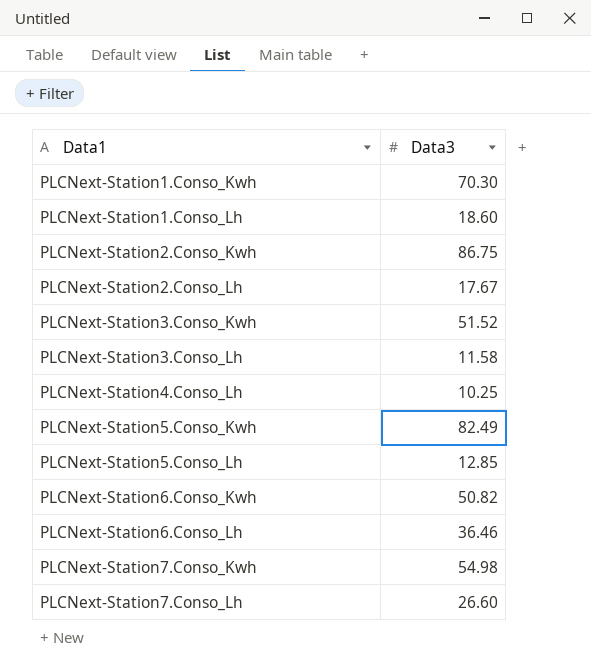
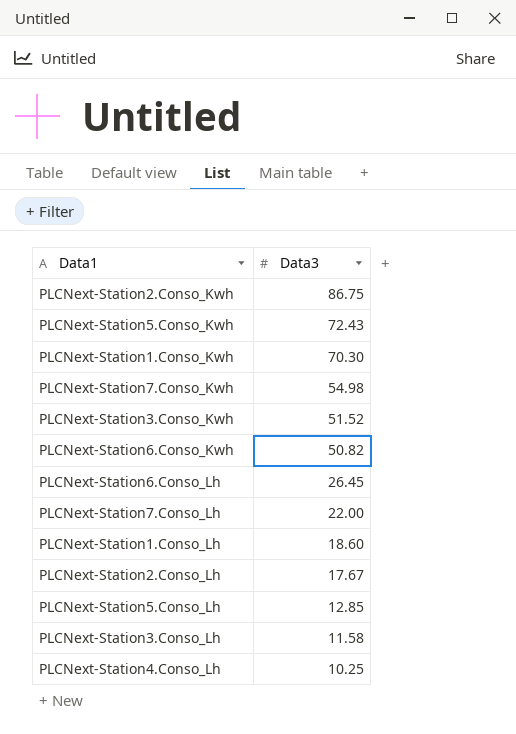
row order: Data1 ascending -> Data3 descending
PLCNext-Station5.Conso_Kwh | Data3: 82.49 -> 72.43
PLCNext-Station6.Conso_Lh | Data3: 36.46 -> 26.45
PLCNext-Station7.Conso_Lh | Data3: 26.60 -> 22.00

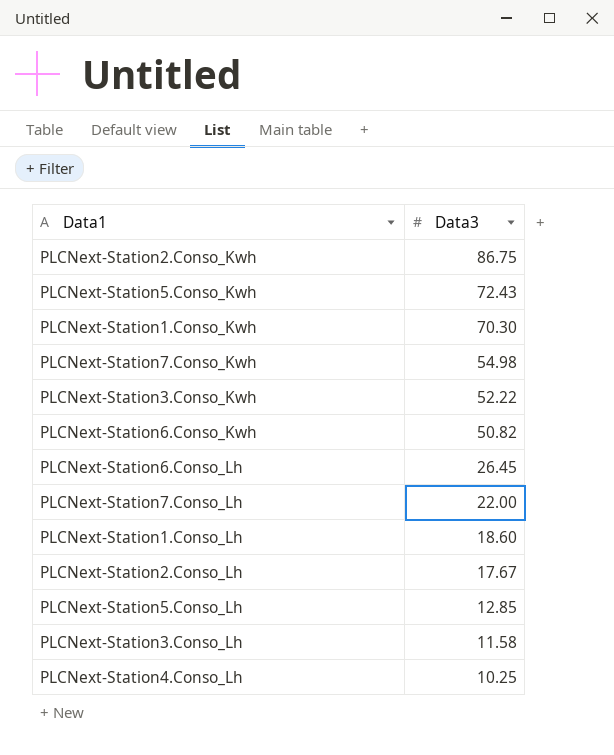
PLCNext-Station3.Conso_Kwh | Data3: 51.52 -> 52.22

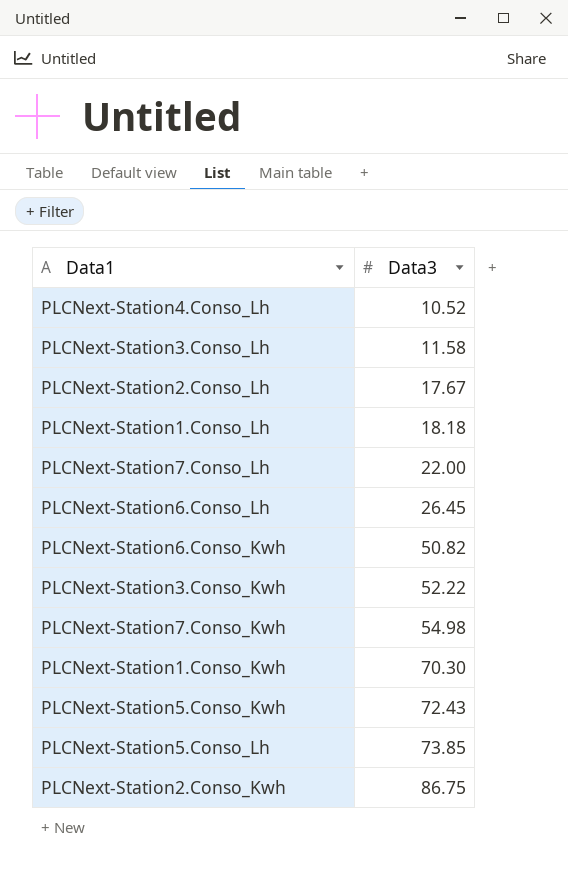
row order: Data3 descending -> Data3 ascending
PLCNext-Station4.Conso_Lh | Data3: 10.25 -> 10.52
PLCNext-Station1.Conso_Lh | Data3: 18.60 -> 18.18
PLCNext-Station5.Conso_Lh | Data3: 12.85 -> 73.85

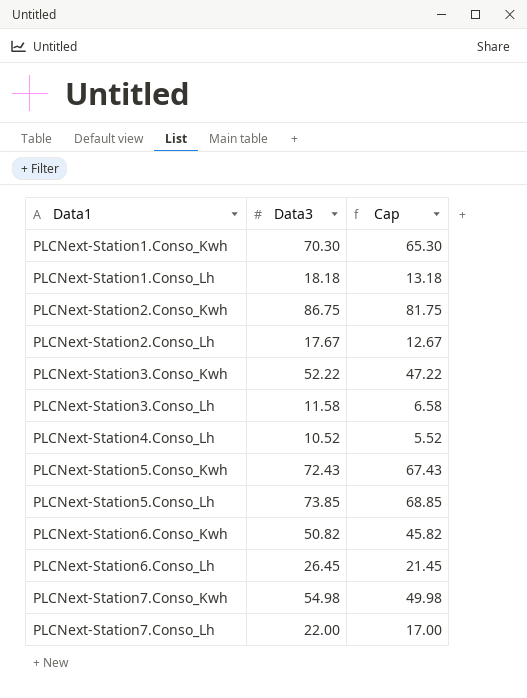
row order: Data3 ascending -> Data1 ascending
column Cap | formula: none -> [Data3] - 5

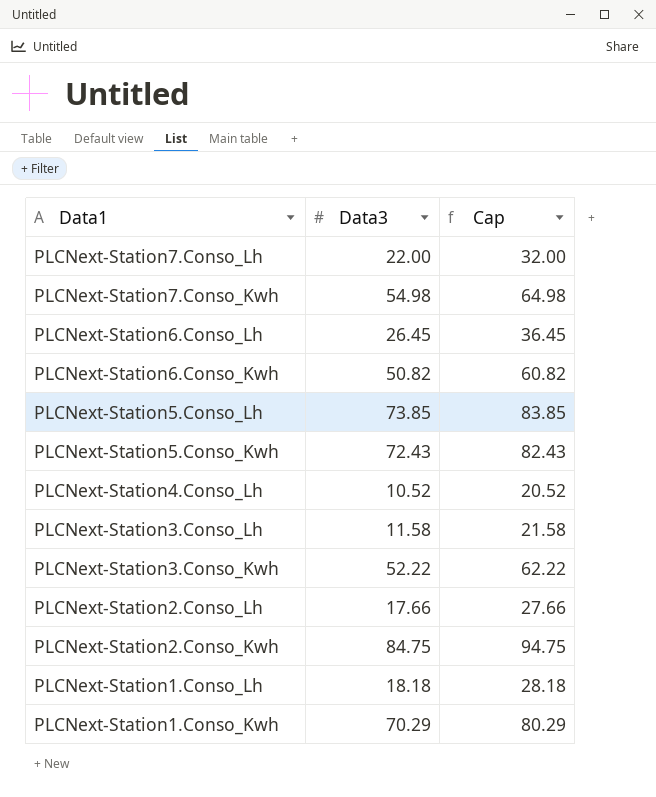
row order: Data1 ascending -> Data1 descending
column Cap | formula: [Data3] - 5 -> [Data3] + 10
PLCNext-Station2.Conso_Lh | Data3: 17.67 -> 17.66
PLCNext-Station2.Conso_Kwh | Data3: 86.75 -> 84.75
PLCNext-Station1.Conso_Kwh | Data3: 70.30 -> 70.29

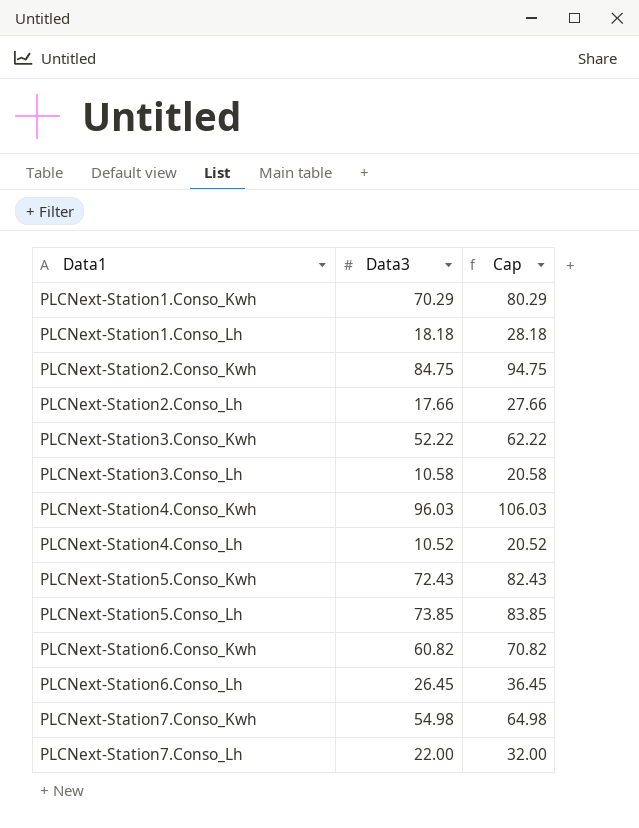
row order: Data1 descending -> Data1 ascending
PLCNext-Station3.Conso_Lh | Data3: 11.58 -> 10.58
PLCNext-Station3.Conso_Lh | Cap: 21.58 -> 20.58
row PLCNext-Station4.Conso_Kwh: none -> 96.03 | 106.03
PLCNext-Station6.Conso_Kwh | Data3: 50.82 -> 60.82
PLCNext-Station6.Conso_Kwh | Cap: 60.82 -> 70.82

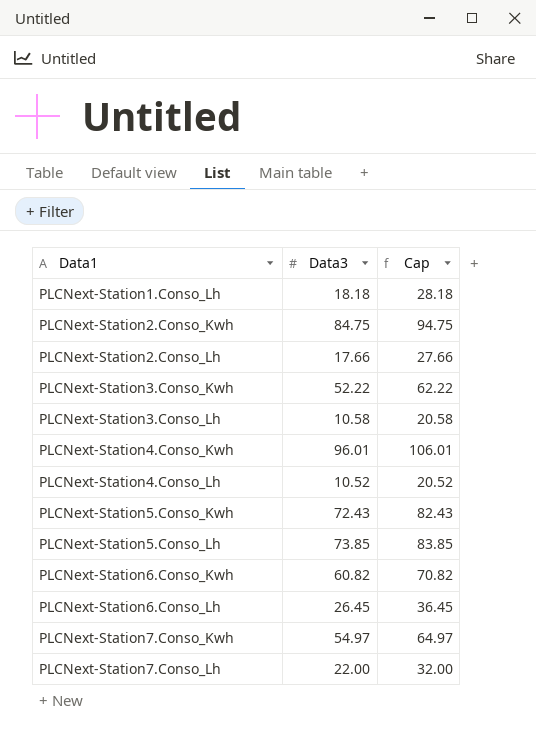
row PLCNext-Station1.Conso_Kwh: 70.29 | 80.29 -> none
PLCNext-Station4.Conso_Kwh | Data3: 96.03 -> 96.01
PLCNext-Station4.Conso_Kwh | Cap: 106.03 -> 106.01
PLCNext-Station7.Conso_Kwh | Data3: 54.98 -> 54.97
PLCNext-Station7.Conso_Kwh | Cap: 64.98 -> 64.97

